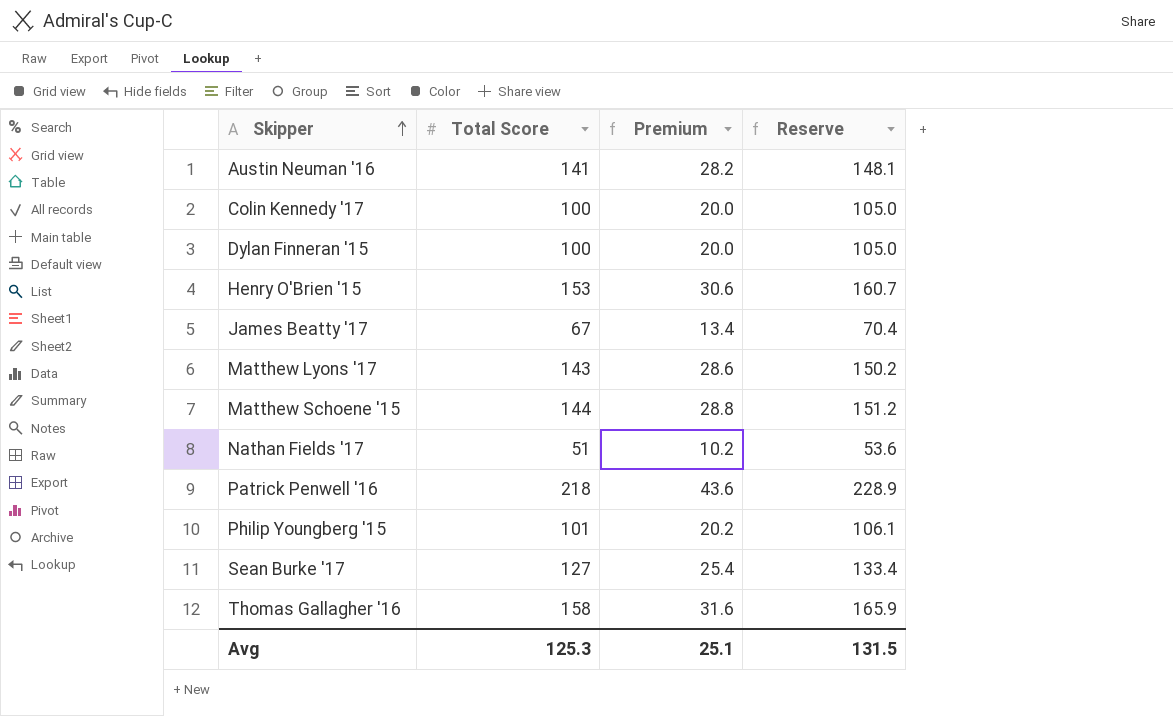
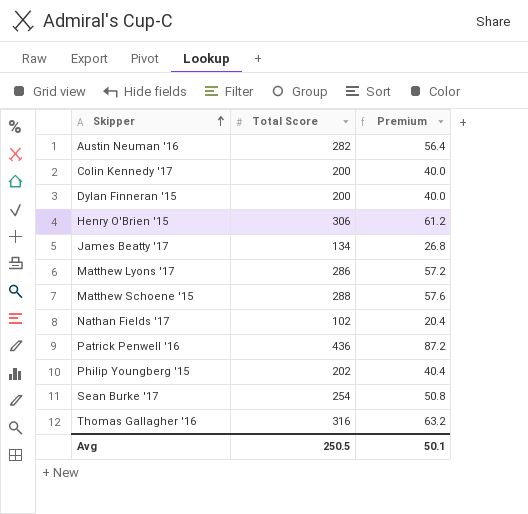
column Reserve | formula: [Total Score] * 1.05 -> none
Austin Neuman '16 | Total Score: 141 -> 282
Austin Neuman '16 | Premium: 28.2 -> 56.4
Colin Kennedy '17 | Total Score: 100 -> 200
Colin Kennedy '17 | Premium: 20.0 -> 40.0
Dylan Finneran '15 | Total Score: 100 -> 200
Dylan Finneran '15 | Premium: 20.0 -> 40.0
Henry O'Brien '15 | Total Score: 153 -> 306
Henry O'Brien '15 | Premium: 30.6 -> 61.2
James Beatty '17 | Total Score: 67 -> 134
James Beatty '17 | Premium: 13.4 -> 26.8
Matthew Lyons '17 | Total Score: 143 -> 286
Matthew Lyons '17 | Premium: 28.6 -> 57.2
Matthew Schoene '15 | Total Score: 144 -> 288
Matthew Schoene '15 | Premium: 28.8 -> 57.6
Nathan Fields '17 | Total Score: 51 -> 102
Nathan Fields '17 | Premium: 10.2 -> 20.4
Patrick Penwell '16 | Total Score: 218 -> 436
Patrick Penwell '16 | Premium: 43.6 -> 87.2
Philip Youngberg '15 | Total Score: 101 -> 202
Philip Youngberg '15 | Premium: 20.2 -> 40.4
Sean Burke '17 | Total Score: 127 -> 254
Sean Burke '17 | Premium: 25.4 -> 50.8
Thomas Gallagher '16 | Total Score: 158 -> 316
Thomas Gallagher '16 | Premium: 31.6 -> 63.2
Avg | Total Score: 125.3 -> 250.5
Avg | Premium: 25.1 -> 50.1

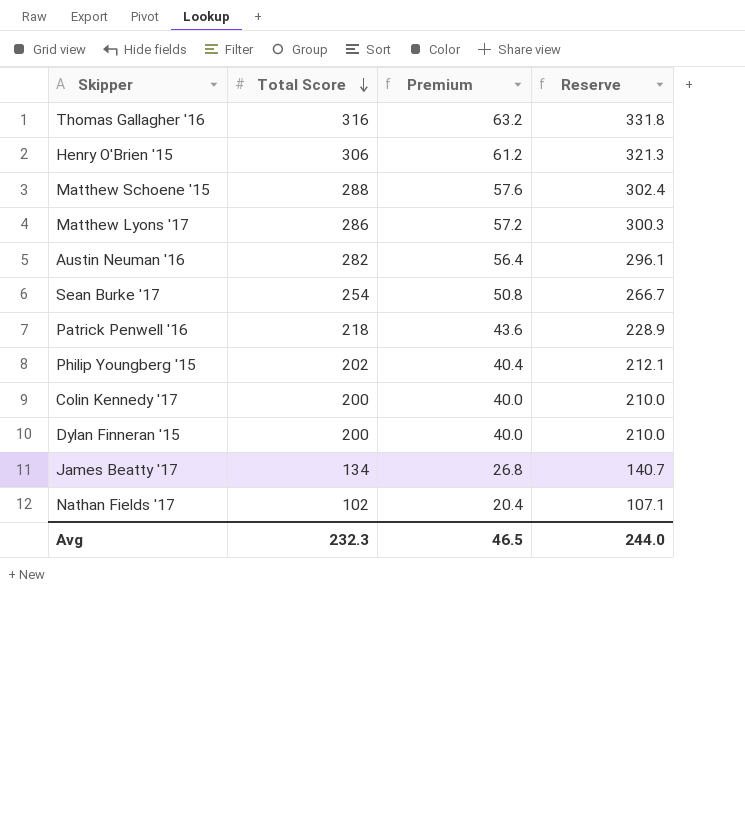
row order: Skipper ascending -> Total Score descending
column Reserve | formula: none -> [Total Score] * 1.05
Patrick Penwell '16 | Total Score: 436 -> 218
Patrick Penwell '16 | Premium: 87.2 -> 43.6
Avg | Total Score: 250.5 -> 232.3
Avg | Premium: 50.1 -> 46.5

